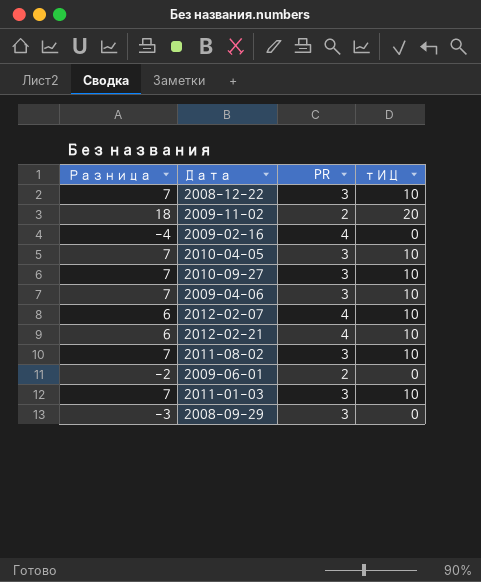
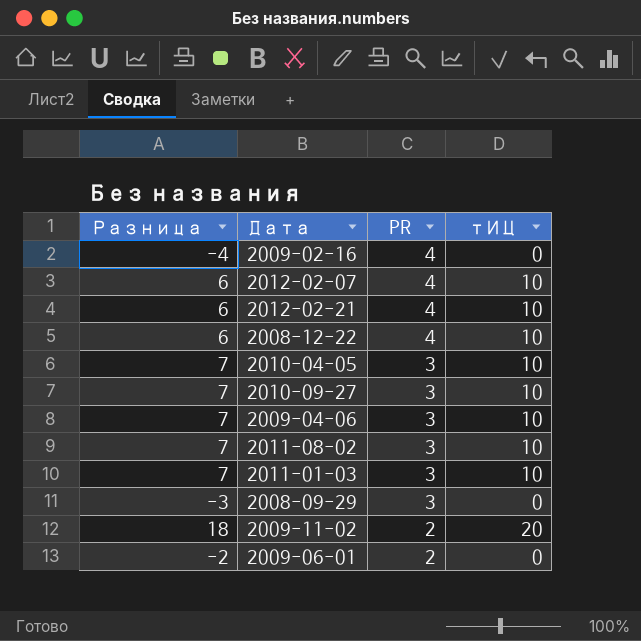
row order: none -> PR descending
2008-12-22 | Разница: 7 -> 6
2008-12-22 | PR: 3 -> 4

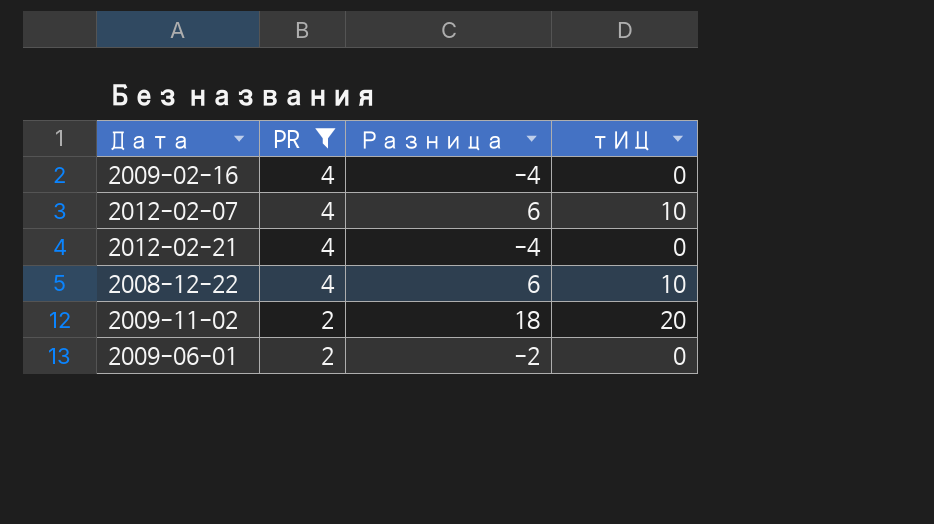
filter: none -> PR != 3
column Разница | position: 1 -> 3
2012-02-21 | Разница: 6 -> -4
2012-02-21 | тИЦ: 10 -> 0

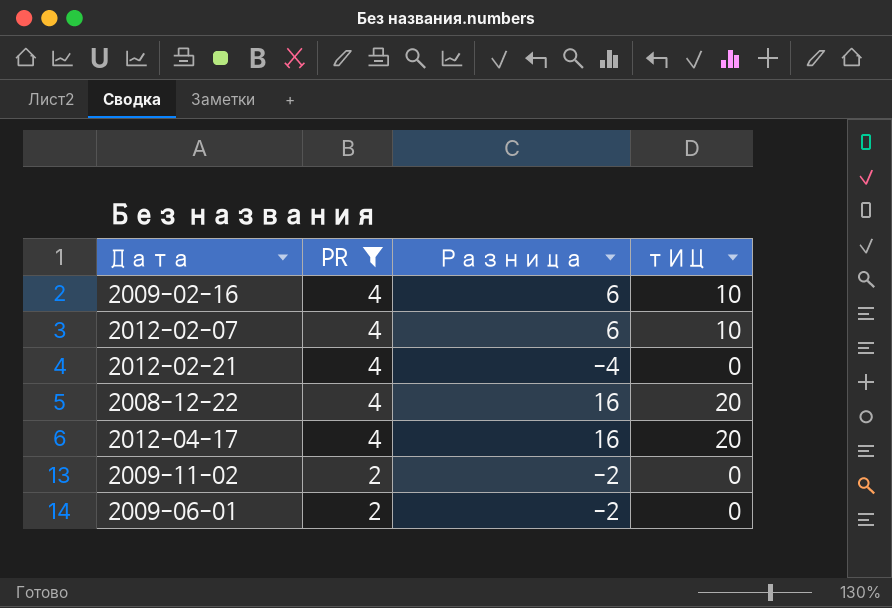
2009-02-16 | Разница: -4 -> 6
2009-02-16 | тИЦ: 0 -> 10
2008-12-22 | Разница: 6 -> 16
2008-12-22 | тИЦ: 10 -> 20
row 2012-04-17: none -> 4 | 16 | 20
2009-11-02 | Разница: 18 -> -2
2009-11-02 | тИЦ: 20 -> 0

